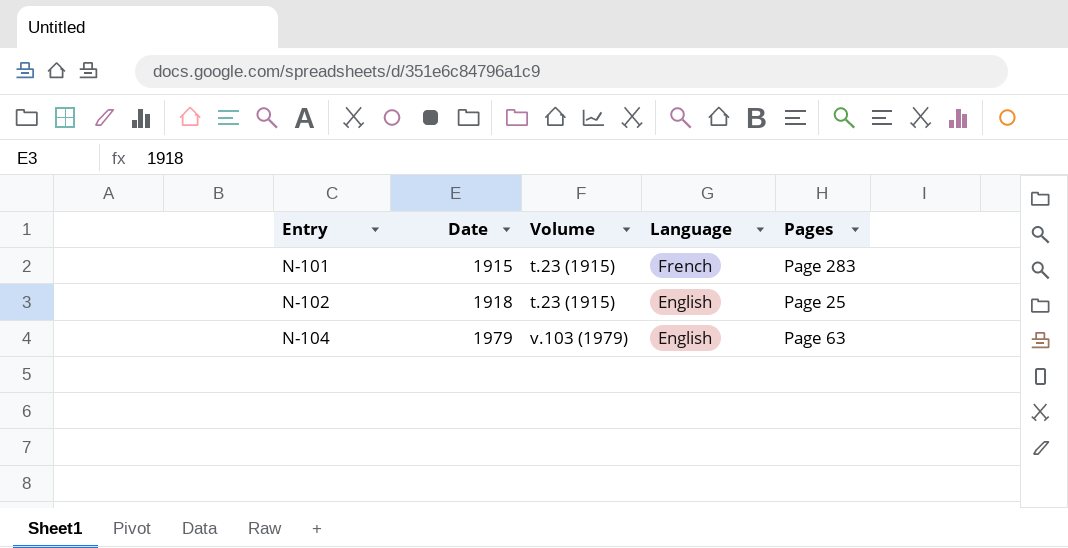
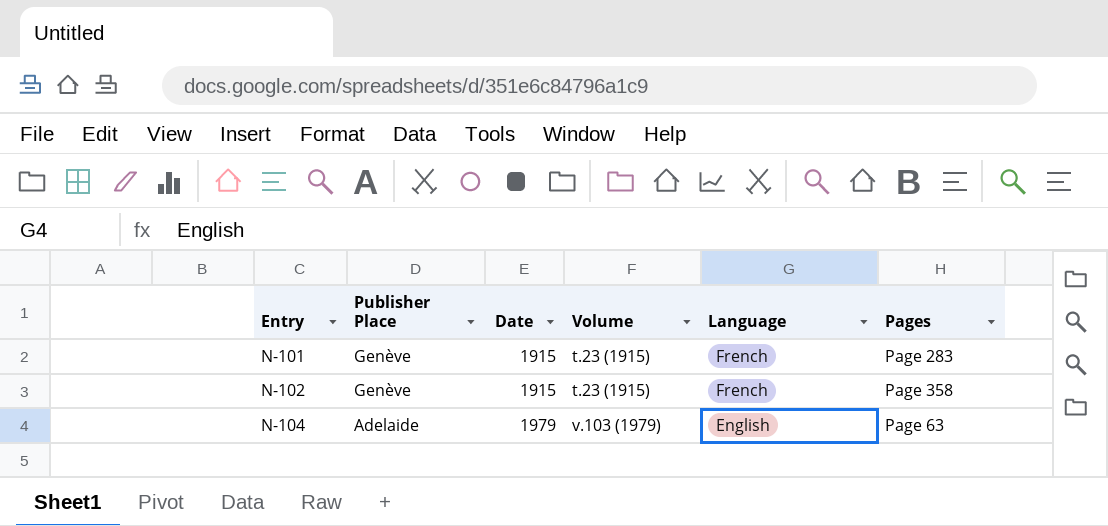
column Publisher Place | position: none -> 2
N-102 | Date: 1918 -> 1915
N-102 | Language: English -> French
N-102 | Pages: Page 25 -> Page 358

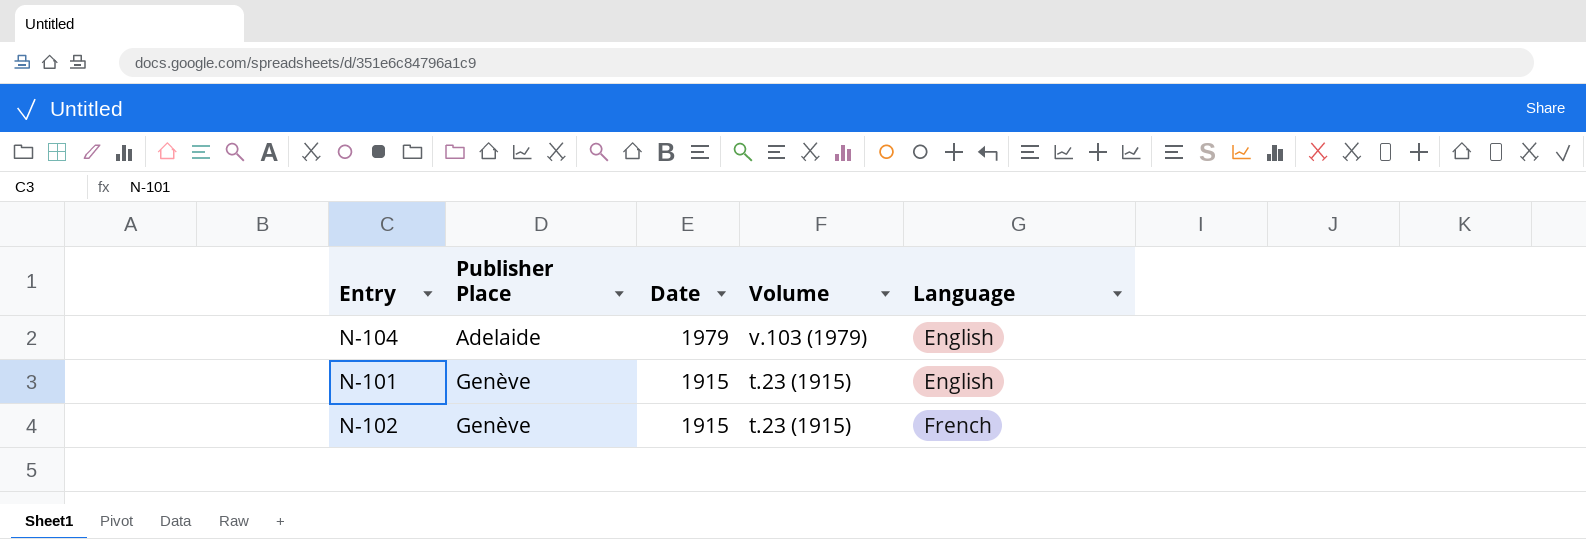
row order: Entry ascending -> Publisher Place ascending
column Pages | position: 6 -> none
N-101 | Language: French -> English

